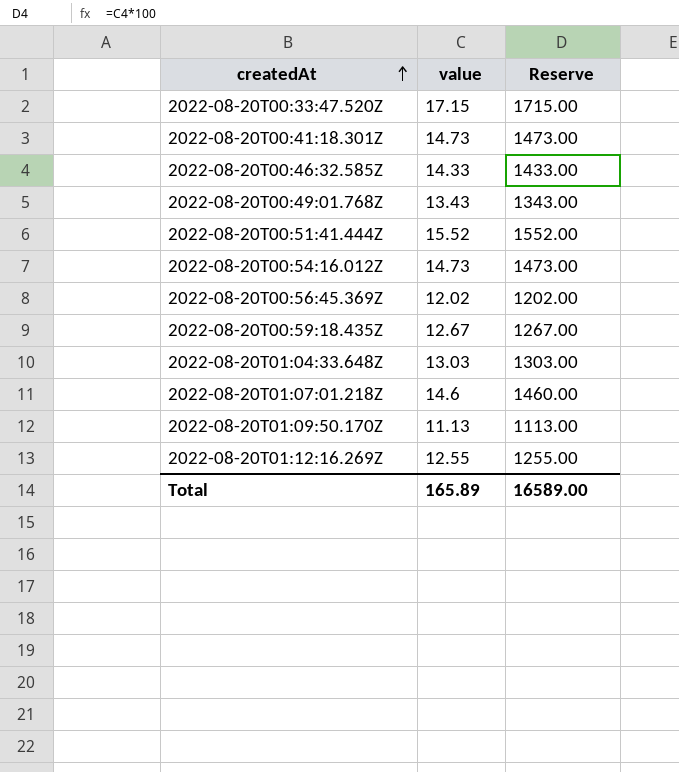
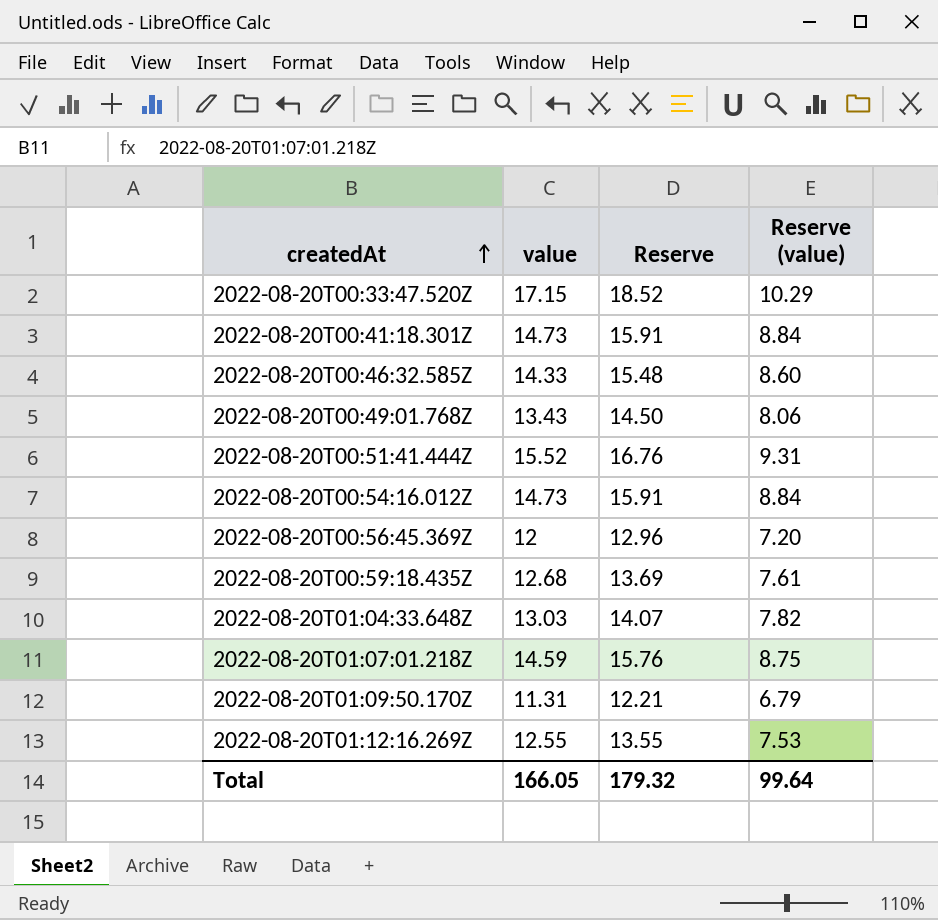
column Reserve | formula: [value] * 100 -> [value] * 1.08
column Reserve (value) | formula: none -> [value] * 0.6
2022-08-20T00:56:45.369Z | value: 12.02 -> 12
2022-08-20T00:59:18.435Z | value: 12.67 -> 12.68
2022-08-20T01:07:01.218Z | value: 14.6 -> 14.59
2022-08-20T01:09:50.170Z | value: 11.13 -> 11.31
Total | value: 165.89 -> 166.05
Total | Reserve: 16589.00 -> 179.32

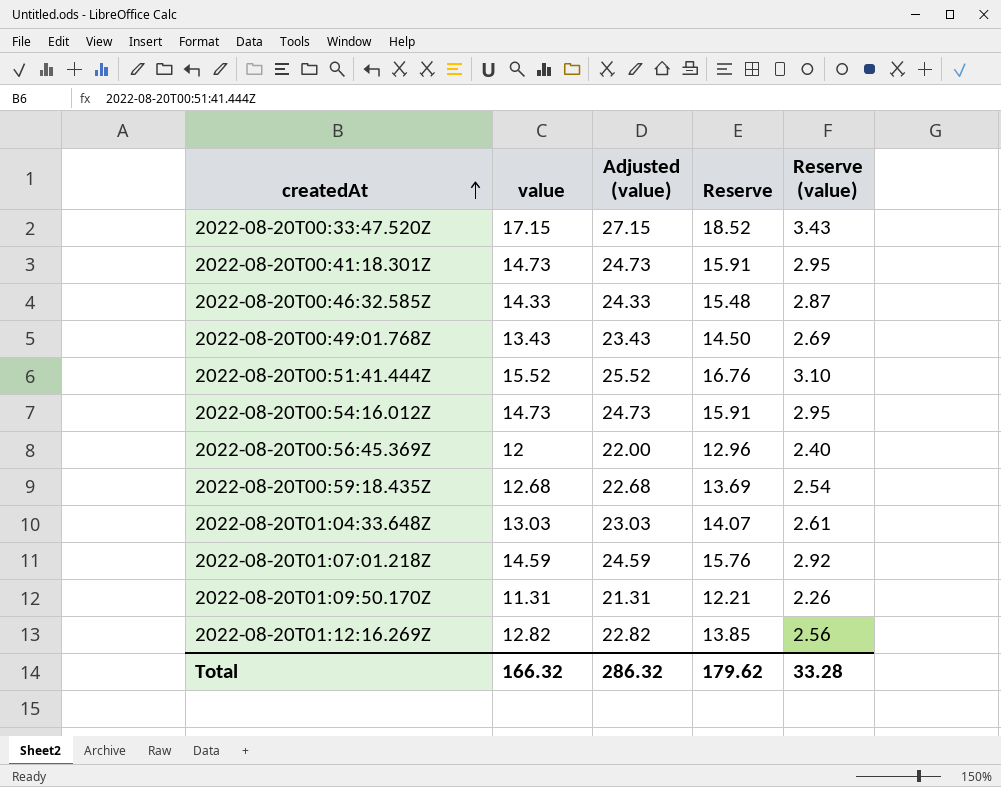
column Adjusted (value) | formula: none -> [value] + 10
column Reserve (value) | formula: [value] * 0.6 -> [value] * 0.2
2022-08-20T01:12:16.269Z | value: 12.55 -> 12.82
2022-08-20T01:12:16.269Z | Reserve: 13.55 -> 13.85
Total | value: 166.05 -> 166.32
Total | Reserve: 179.32 -> 179.62
Total | Reserve (value): 99.64 -> 33.28

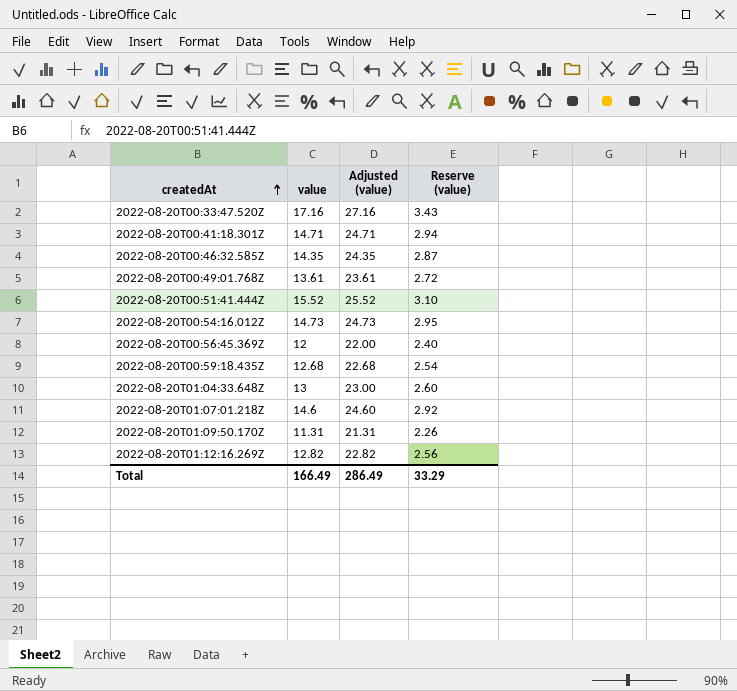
column Reserve | formula: [value] * 1.08 -> none
2022-08-20T00:33:47.520Z | value: 17.15 -> 17.16
2022-08-20T00:33:47.520Z | Adjusted (value): 27.15 -> 27.16
2022-08-20T00:41:18.301Z | value: 14.73 -> 14.71
2022-08-20T00:41:18.301Z | Adjusted (value): 24.73 -> 24.71
2022-08-20T00:41:18.301Z | Reserve (value): 2.95 -> 2.94
2022-08-20T00:46:32.585Z | value: 14.33 -> 14.35
2022-08-20T00:46:32.585Z | Adjusted (value): 24.33 -> 24.35
2022-08-20T00:49:01.768Z | value: 13.43 -> 13.61
2022-08-20T00:49:01.768Z | Adjusted (value): 23.43 -> 23.61
2022-08-20T00:49:01.768Z | Reserve (value): 2.69 -> 2.72
2022-08-20T01:04:33.648Z | value: 13.03 -> 13
2022-08-20T01:04:33.648Z | Adjusted (value): 23.03 -> 23.00
2022-08-20T01:04:33.648Z | Reserve (value): 2.61 -> 2.60
2022-08-20T01:07:01.218Z | value: 14.59 -> 14.6
2022-08-20T01:07:01.218Z | Adjusted (value): 24.59 -> 24.60
Total | value: 166.32 -> 166.49
Total | Adjusted (value): 286.32 -> 286.49
Total | Reserve (value): 33.28 -> 33.29

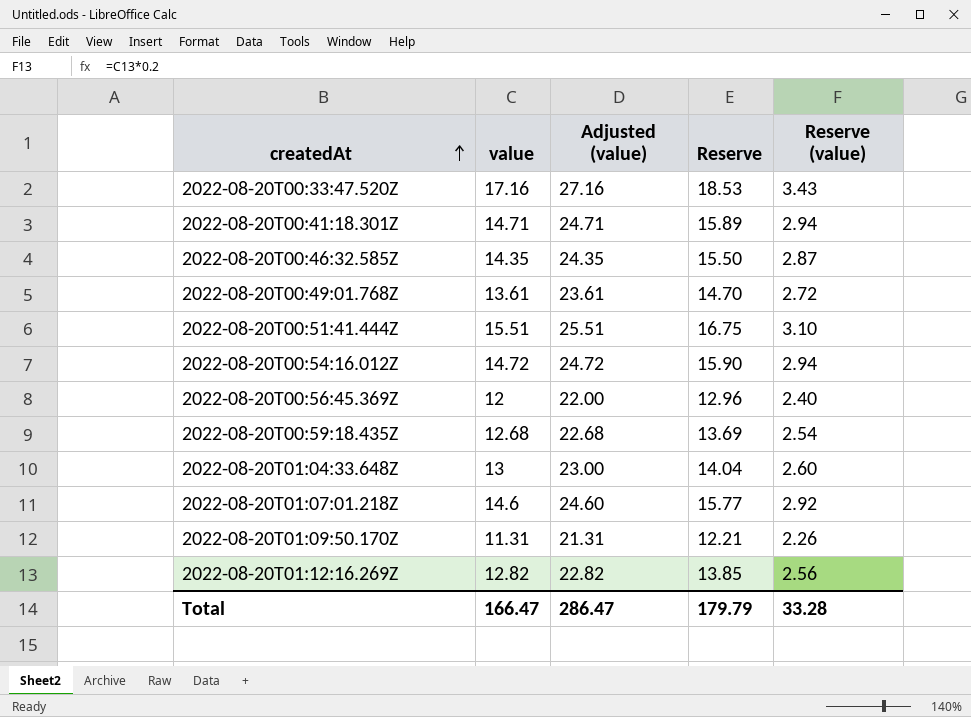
column Reserve | formula: none -> [value] * 1.08
2022-08-20T00:51:41.444Z | value: 15.52 -> 15.51
2022-08-20T00:51:41.444Z | Adjusted (value): 25.52 -> 25.51
2022-08-20T00:54:16.012Z | value: 14.73 -> 14.72
2022-08-20T00:54:16.012Z | Adjusted (value): 24.73 -> 24.72
2022-08-20T00:54:16.012Z | Reserve (value): 2.95 -> 2.94
Total | value: 166.49 -> 166.47
Total | Adjusted (value): 286.49 -> 286.47
Total | Reserve (value): 33.29 -> 33.28

